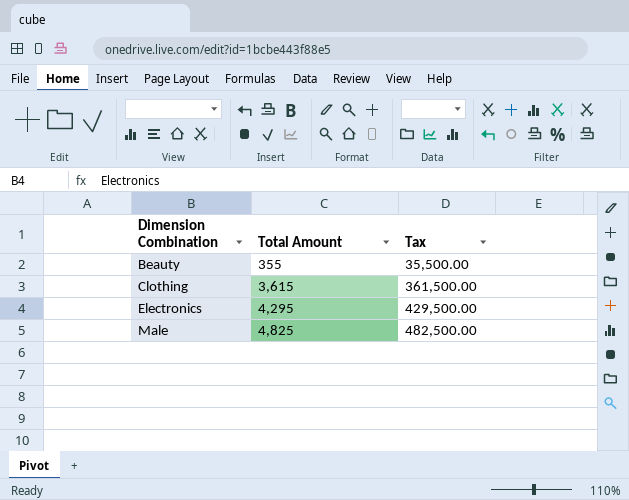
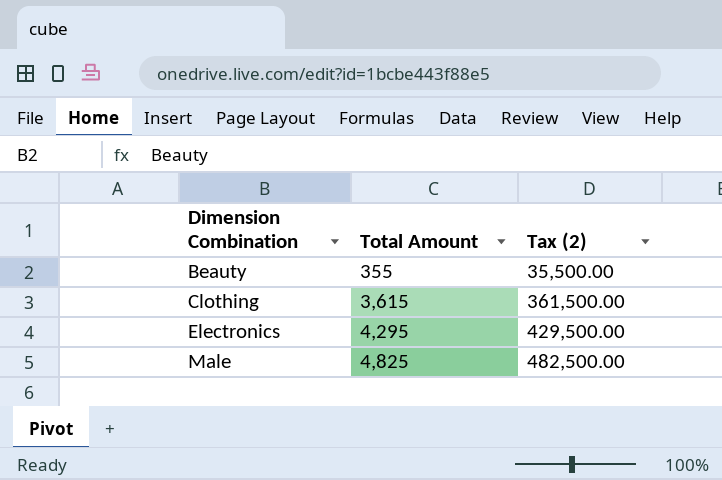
column name: Tax -> Tax (2)

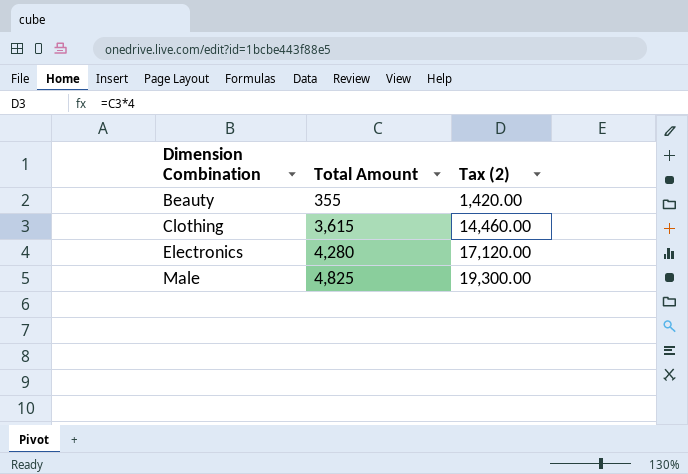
column Tax (2) | formula: [Total Amount] * 100 -> [Total Amount] * 4
Electronics | Total Amount: 4,295 -> 4,280

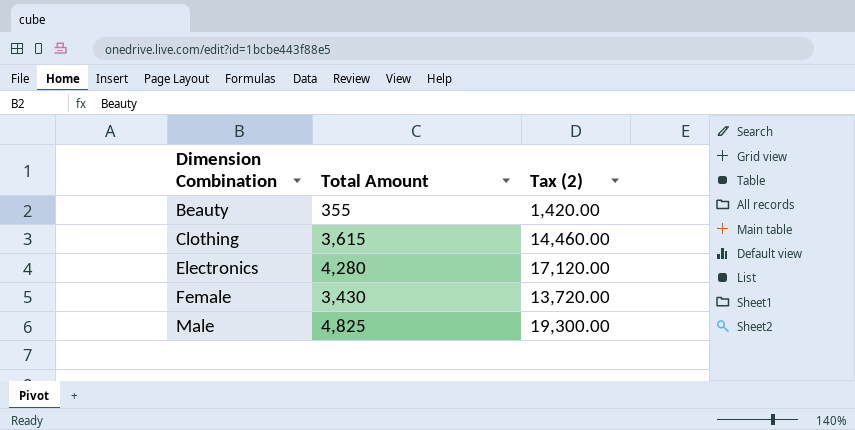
row Female: none -> 3,430 | 13,720.00

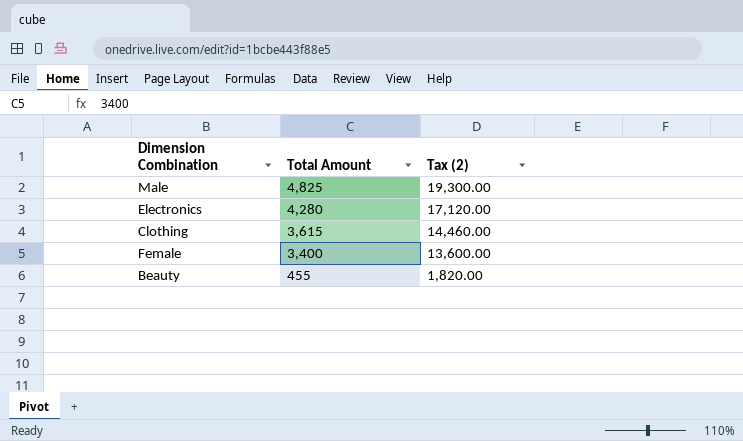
row order: Dimension Combination ascending -> Total Amount descending
Female | Total Amount: 3,430 -> 3,400
Female | Tax (2): 13,720.00 -> 13,600.00
Beauty | Total Amount: 355 -> 455
Beauty | Tax (2): 1,420.00 -> 1,820.00

